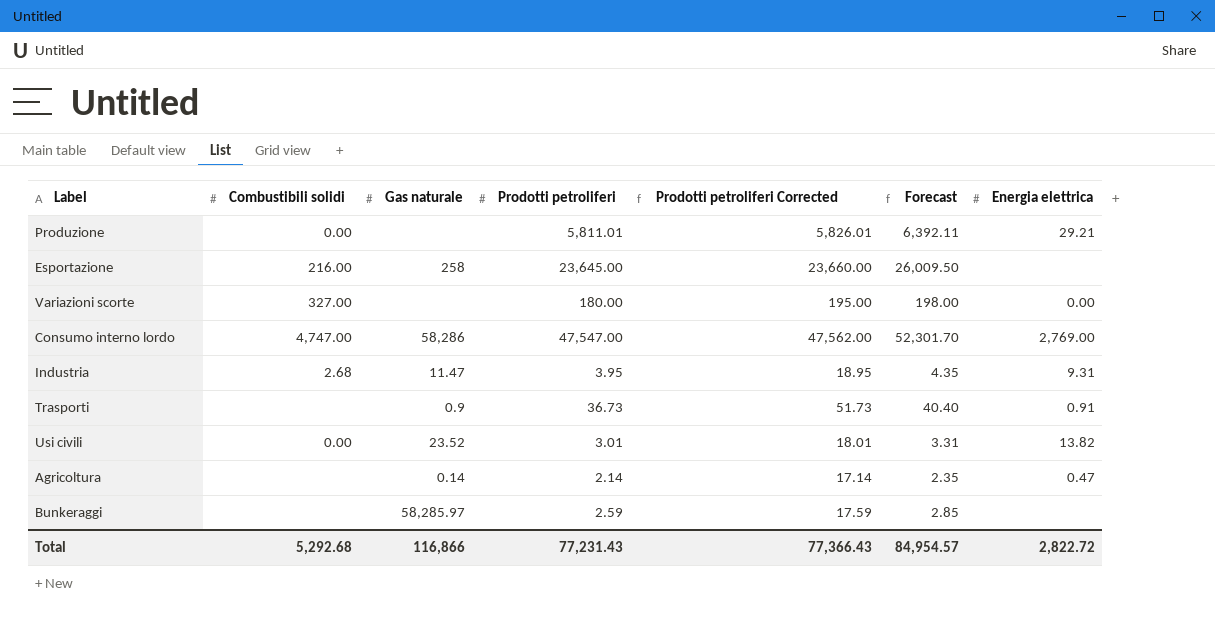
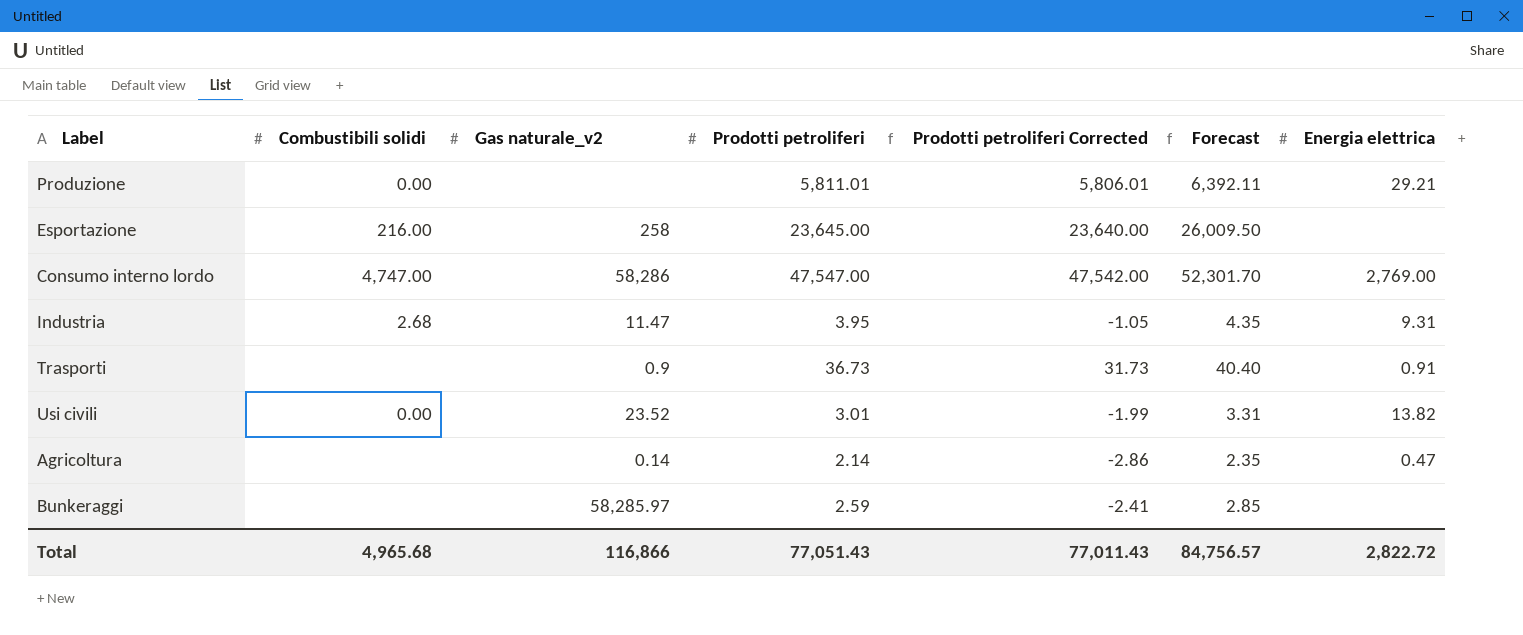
column name: Gas naturale -> Gas naturale_v2
column Prodotti petroliferi Corrected | formula: [Prodotti petroliferi] + 15 -> [Prodotti petroliferi] - 5
row Variazioni scorte: 327.00 | none | 180.00 | 195.00 | 198.00 | 0.00 -> none
Total | Combustibili solidi: 5,292.68 -> 4,965.68
Total | Prodotti petroliferi: 77,231.43 -> 77,051.43
Total | Prodotti petroliferi Corrected: 77,366.43 -> 77,011.43
Total | Forecast: 84,954.57 -> 84,756.57

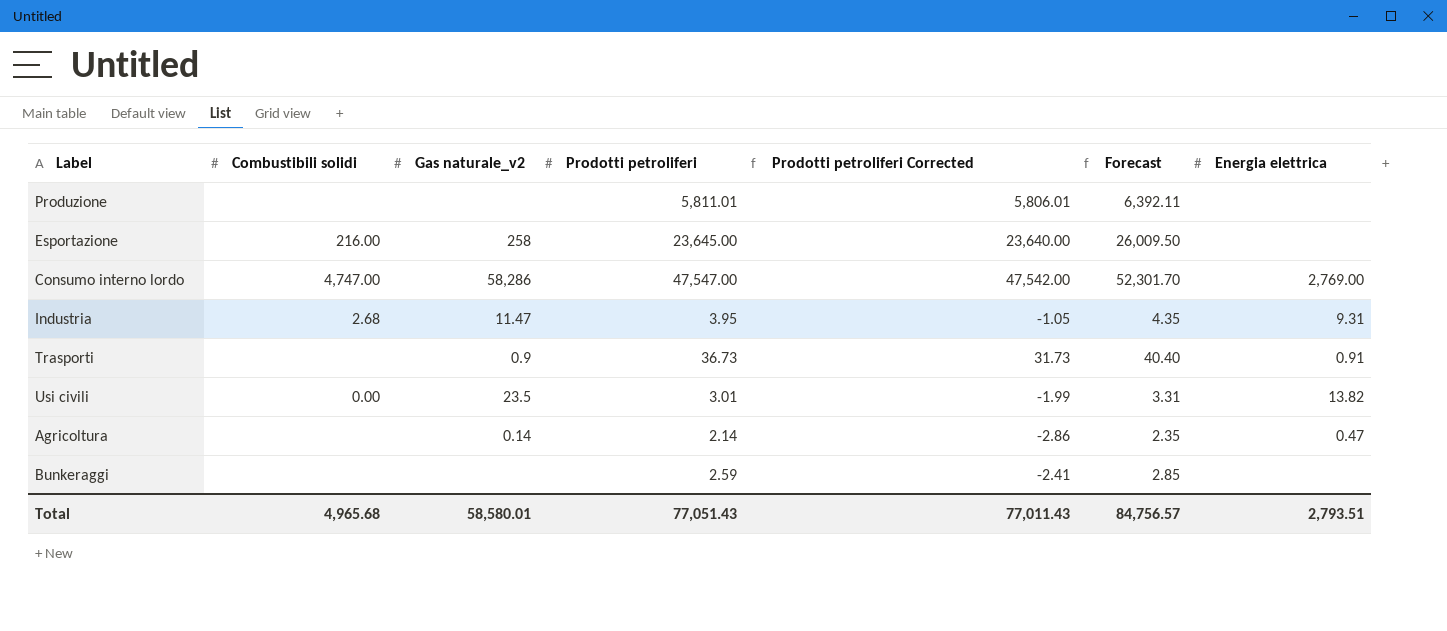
Produzione | Combustibili solidi: 0.00 -> none
Produzione | Energia elettrica: 29.21 -> none
Usi civili | Gas naturale_v2: 23.52 -> 23.5
Bunkeraggi | Gas naturale_v2: 58,285.97 -> none
Total | Gas naturale_v2: 116,866 -> 58,580.01
Total | Energia elettrica: 2,822.72 -> 2,793.51

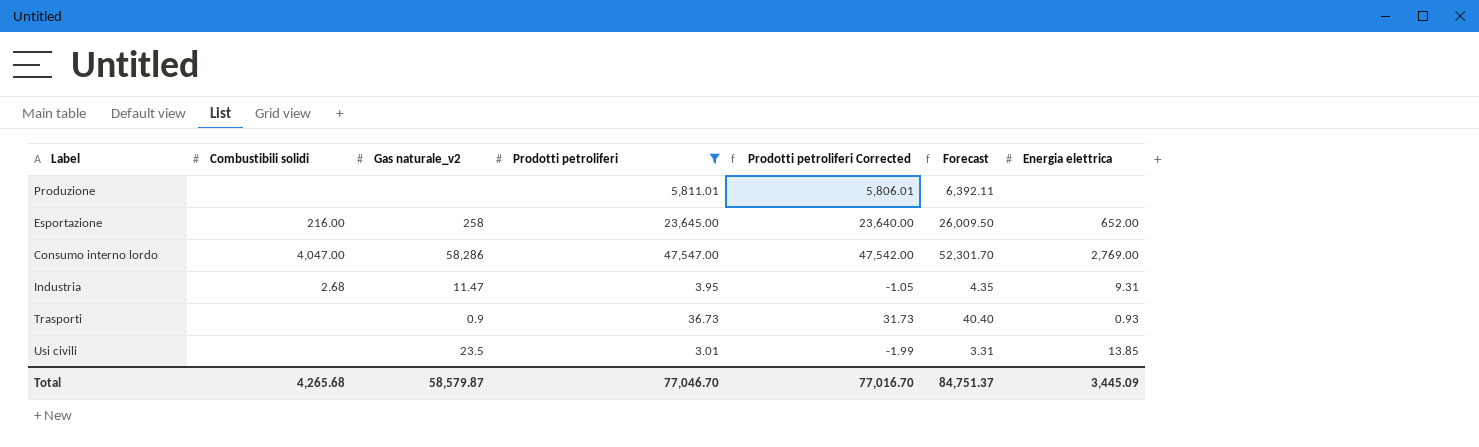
filter: none -> Prodotti petroliferi >= 3.01
Esportazione | Energia elettrica: none -> 652.00
Consumo interno lordo | Combustibili solidi: 4,747.00 -> 4,047.00
Trasporti | Energia elettrica: 0.91 -> 0.93
Usi civili | Combustibili solidi: 0.00 -> none
Usi civili | Energia elettrica: 13.82 -> 13.85
Total | Combustibili solidi: 4,965.68 -> 4,265.68
Total | Gas naturale_v2: 58,580.01 -> 58,579.87
Total | Prodotti petroliferi: 77,051.43 -> 77,046.70
Total | Prodotti petroliferi Corrected: 77,011.43 -> 77,016.70
Total | Forecast: 84,756.57 -> 84,751.37
Total | Energia elettrica: 2,793.51 -> 3,445.09

